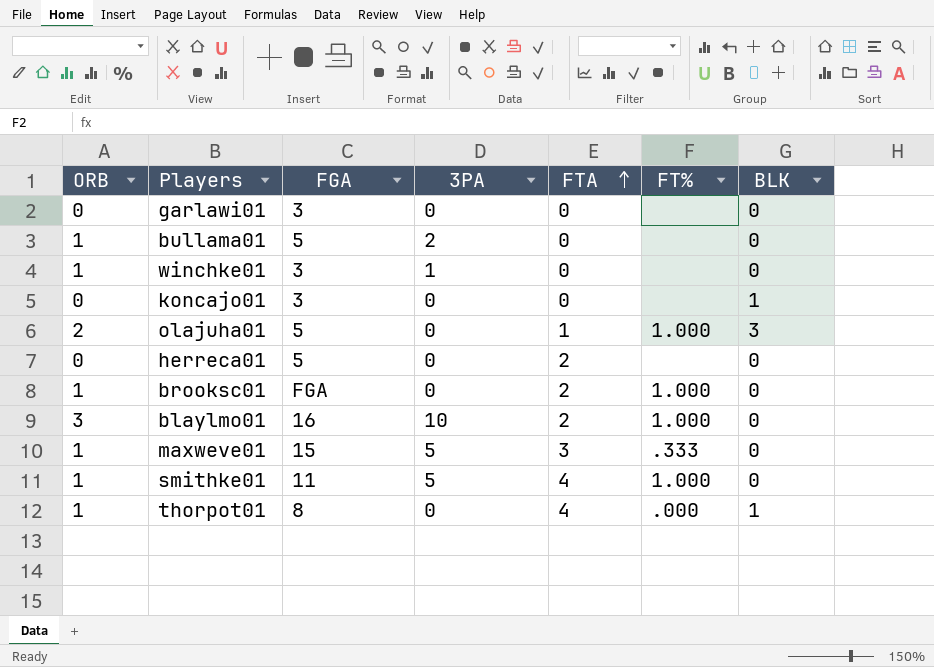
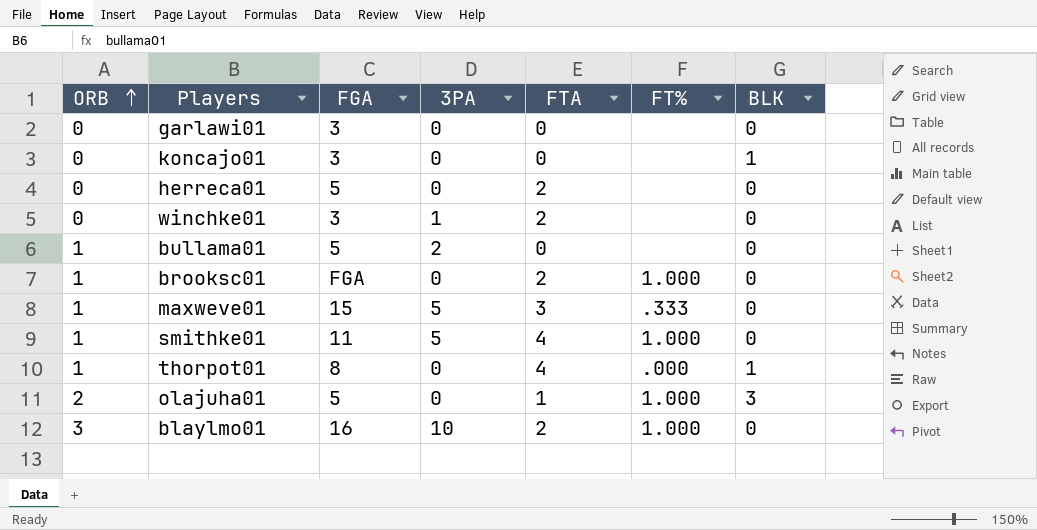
row order: FTA ascending -> ORB ascending
winchke01 | ORB: 1 -> 0
winchke01 | FTA: 0 -> 2

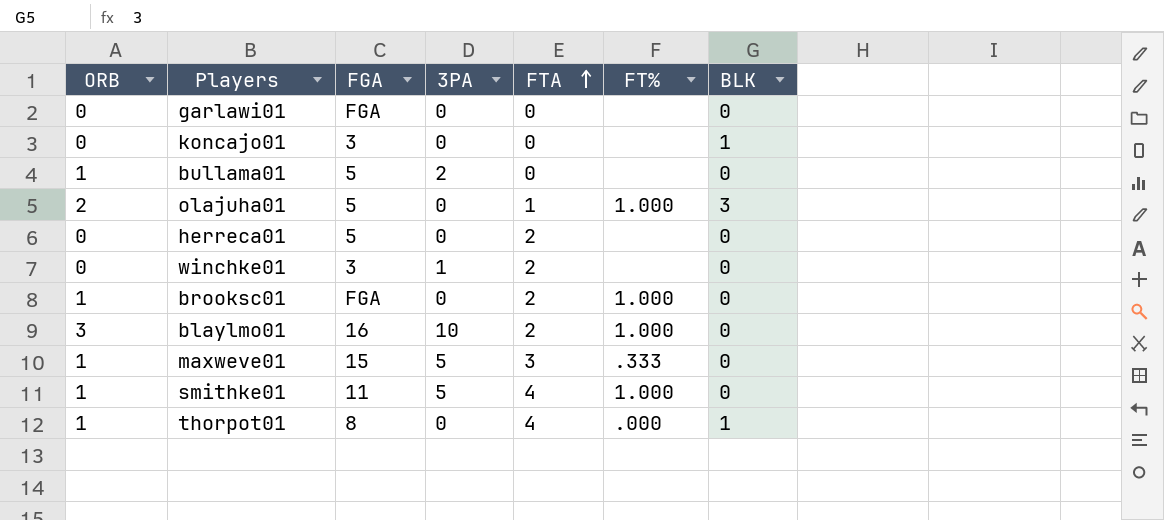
row order: ORB ascending -> FTA ascending
garlawi01 | FGA: 3 -> FGA

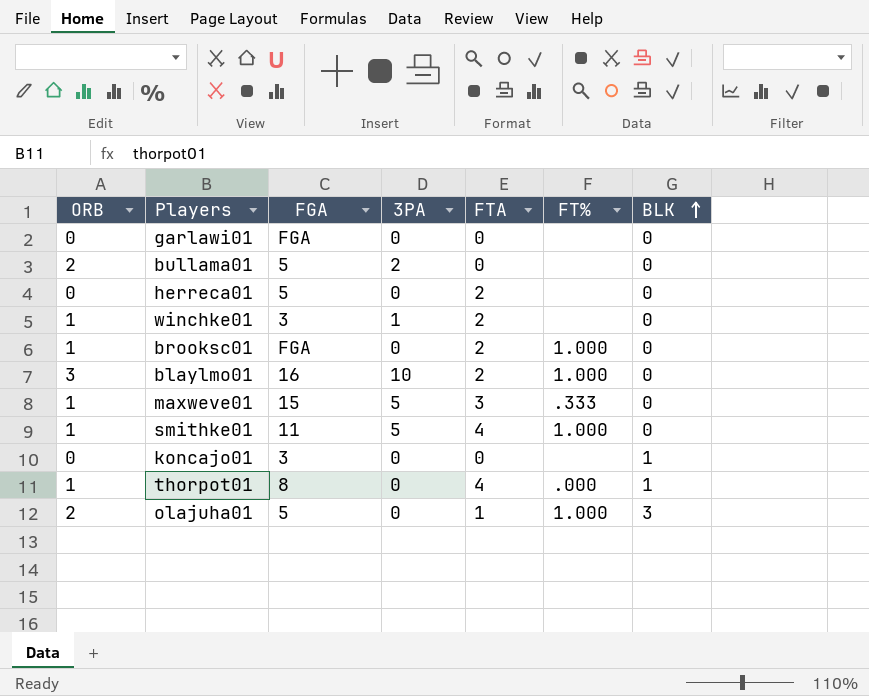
row order: FTA ascending -> BLK ascending
bullama01 | ORB: 1 -> 2
winchke01 | ORB: 0 -> 1

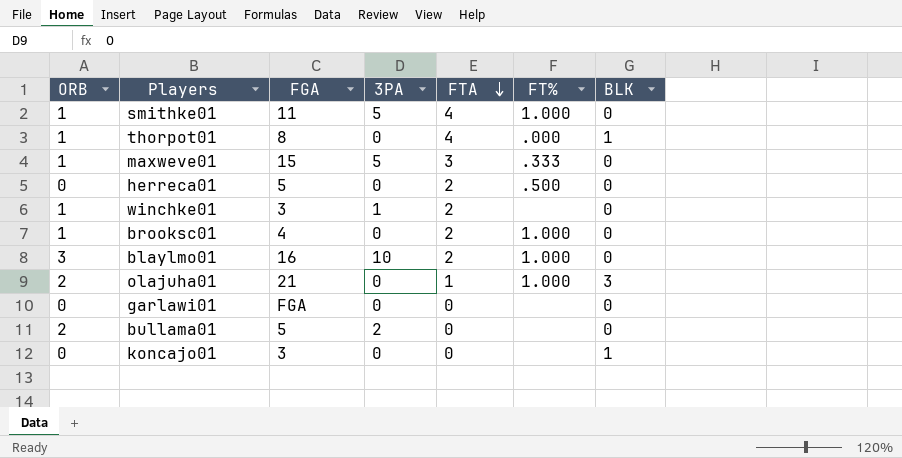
row order: BLK ascending -> FTA descending
herreca01 | FT%: none -> .500
brooksc01 | FGA: FGA -> 4
olajuha01 | FGA: 5 -> 21

